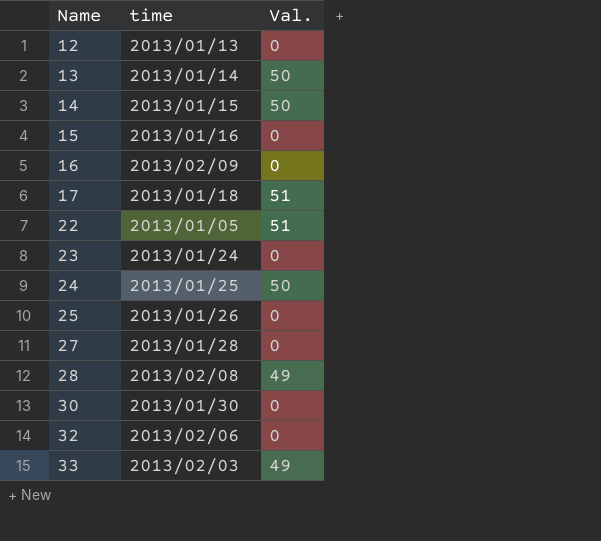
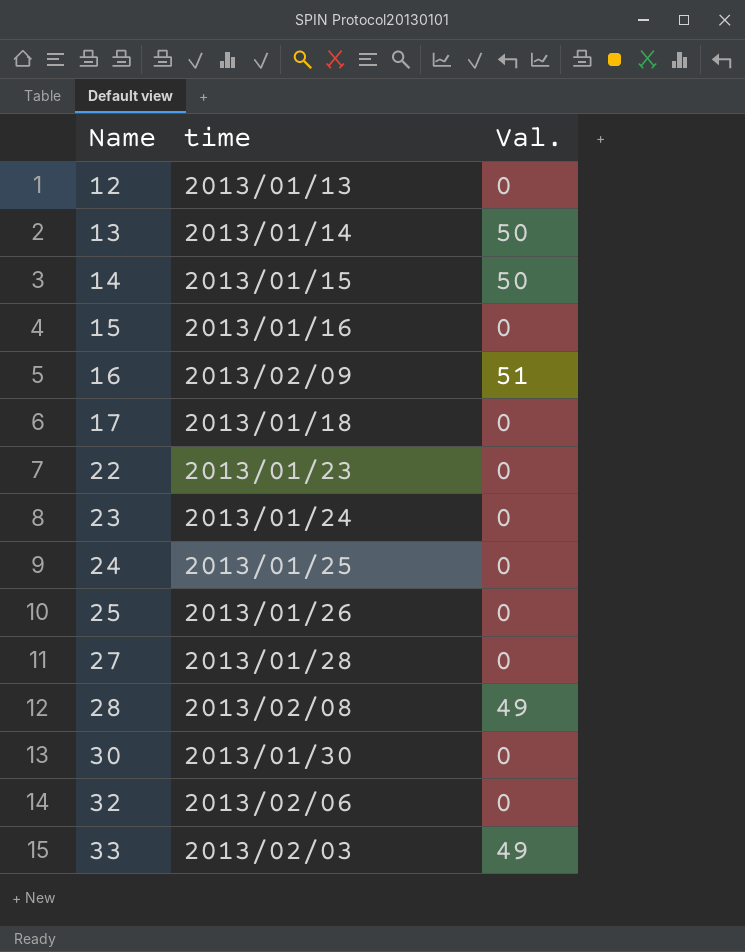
16 | Val.: 0 -> 51
17 | Val.: 51 -> 0
22 | time: 2013/01/05 -> 2013/01/23
22 | Val.: 51 -> 0
24 | Val.: 50 -> 0

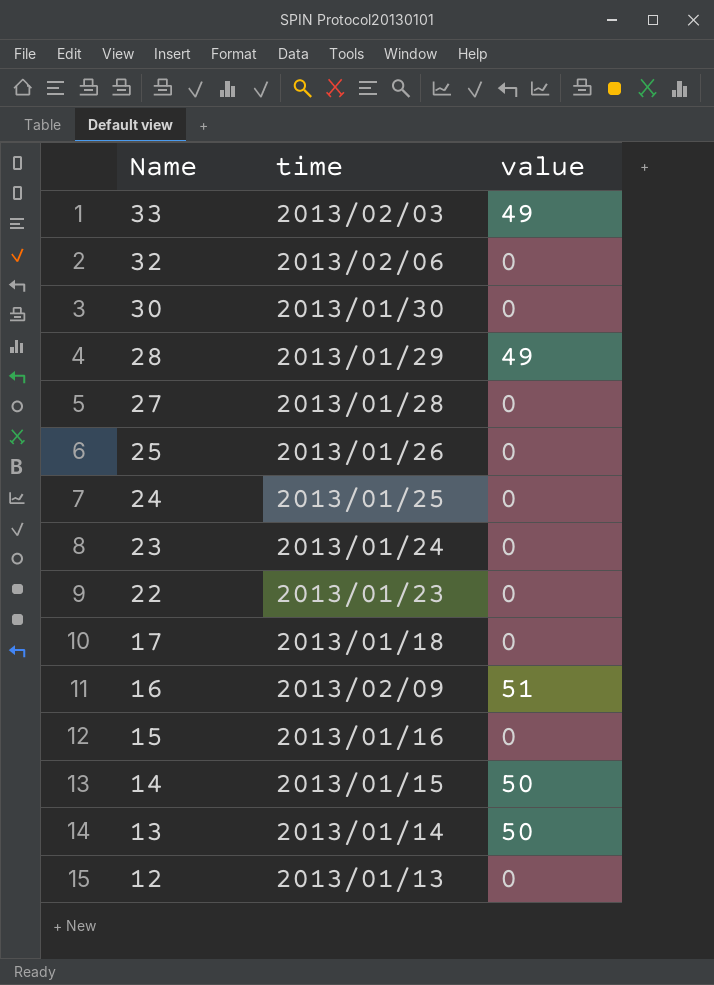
row order: Name ascending -> Name descending
column name: Val. -> value
28 | time: 2013/02/08 -> 2013/01/29

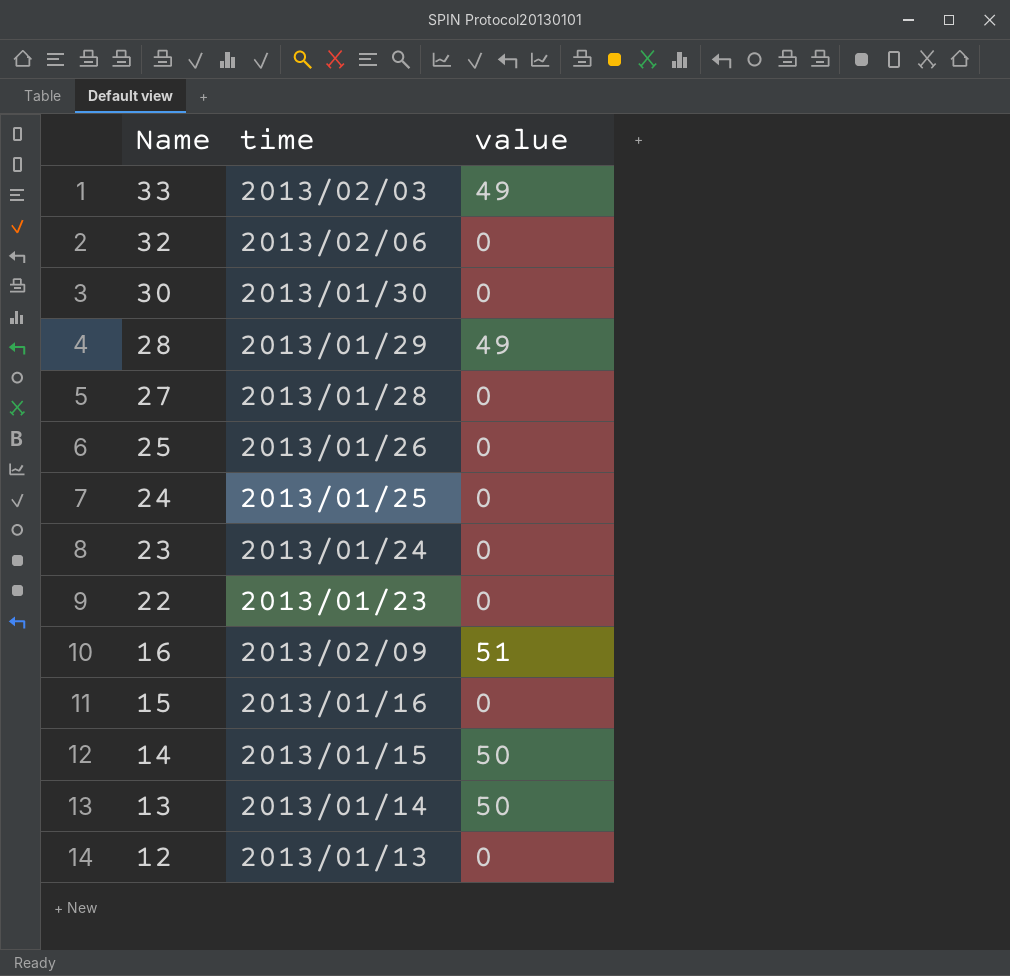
row 17: 2013/01/18 | 0 -> none

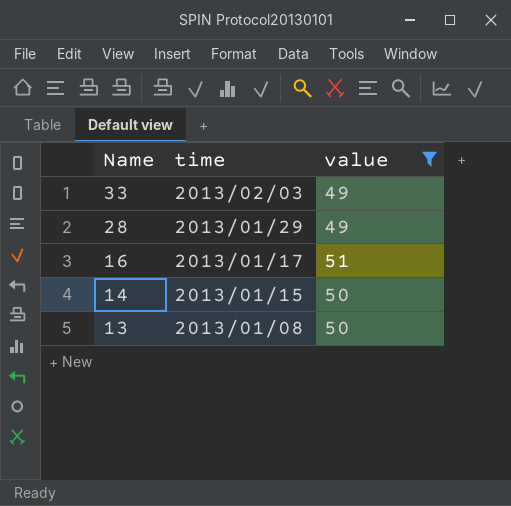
filter: none -> value != 0
16 | time: 2013/02/09 -> 2013/01/17
13 | time: 2013/01/14 -> 2013/01/08

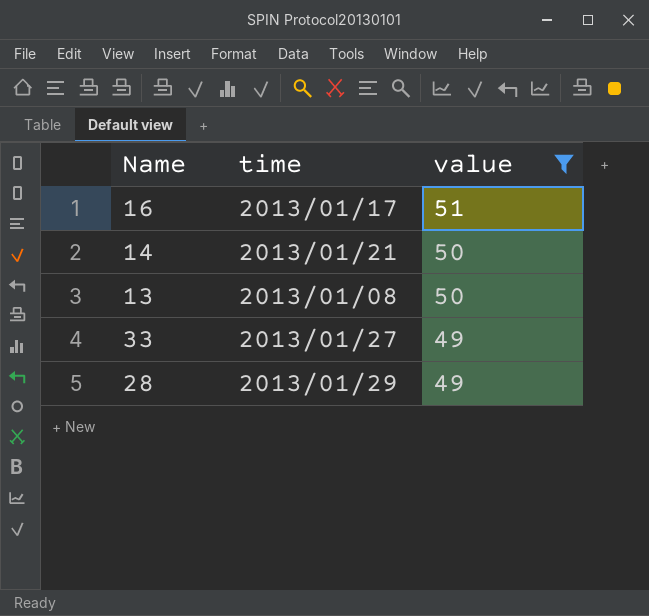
row order: Name descending -> value descending
14 | time: 2013/01/15 -> 2013/01/21
33 | time: 2013/02/03 -> 2013/01/27

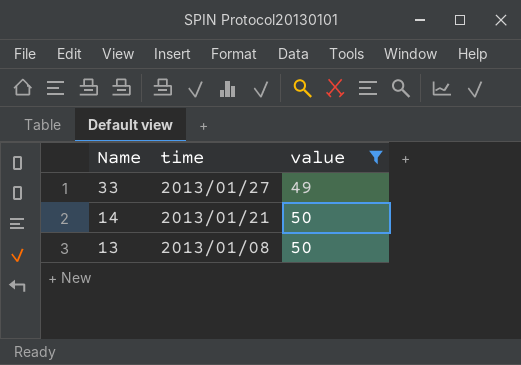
row order: value descending -> Name descending
row 16: 2013/01/17 | 51 -> none
row 28: 2013/01/29 | 49 -> none

